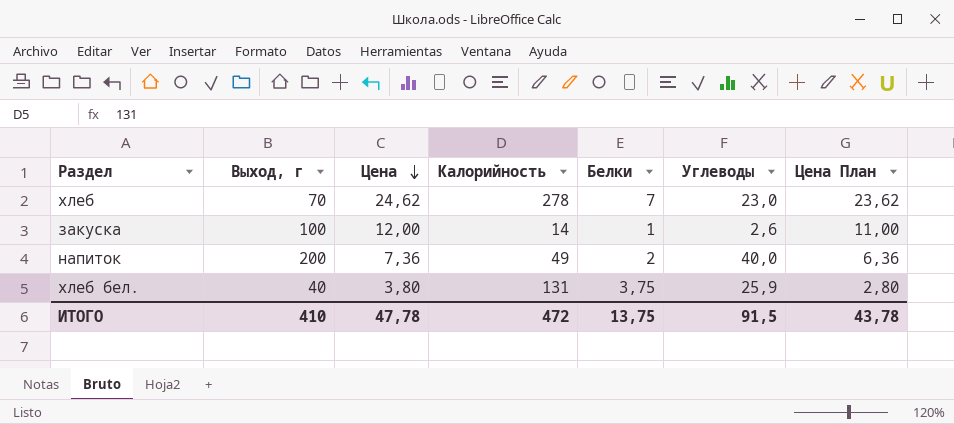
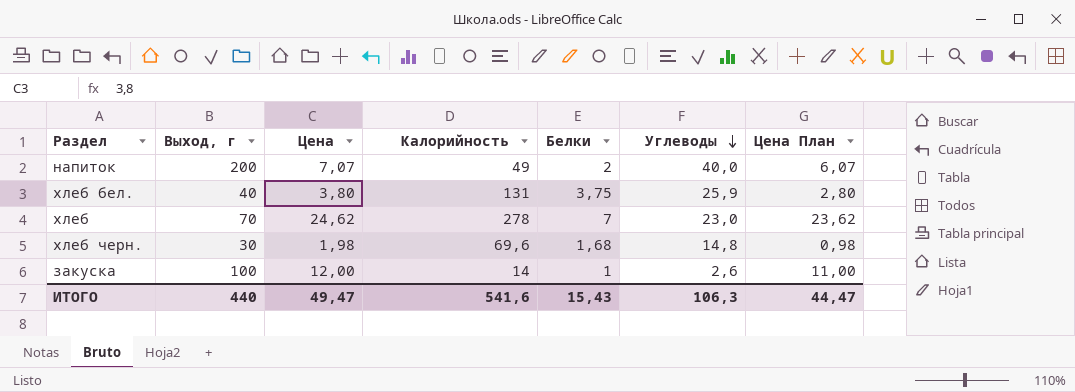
row order: Цена descending -> Углеводы descending
напиток | Цена: 7,36 -> 7,07
напиток | Цена План: 6,36 -> 6,07
row хлеб черн.: none -> 30 | 1,98 | 69,6 | 1,68 | 14,8 | 0,98
ИТОГО | Выход, г: 410 -> 440
ИТОГО | Цена: 47,78 -> 49,47
ИТОГО | Калорийность: 472 -> 541,6
ИТОГО | Белки: 13,75 -> 15,43
ИТОГО | Углеводы: 91,5 -> 106,3
ИТОГО | Цена План: 43,78 -> 44,47

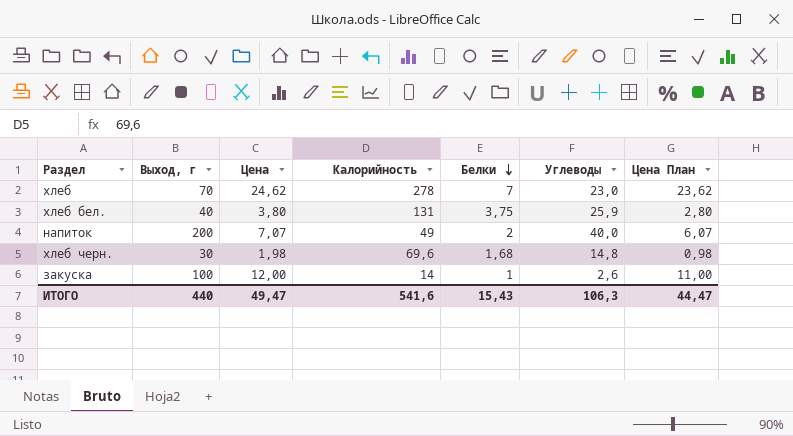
row order: Углеводы descending -> Белки descending

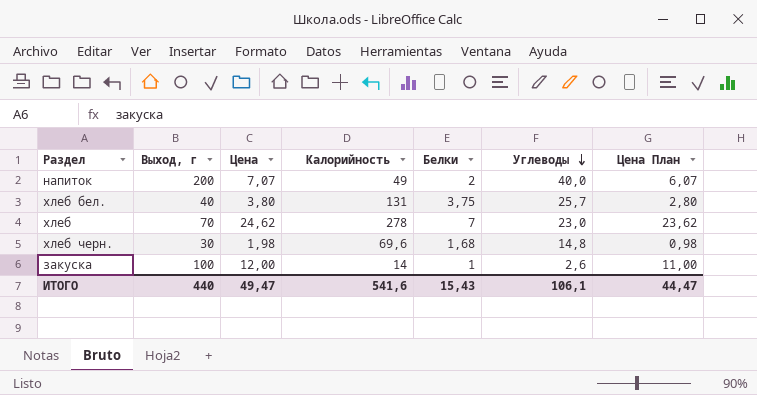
row order: Белки descending -> Углеводы descending
хлеб бел. | Углеводы: 25,9 -> 25,7
ИТОГО | Углеводы: 106,3 -> 106,1

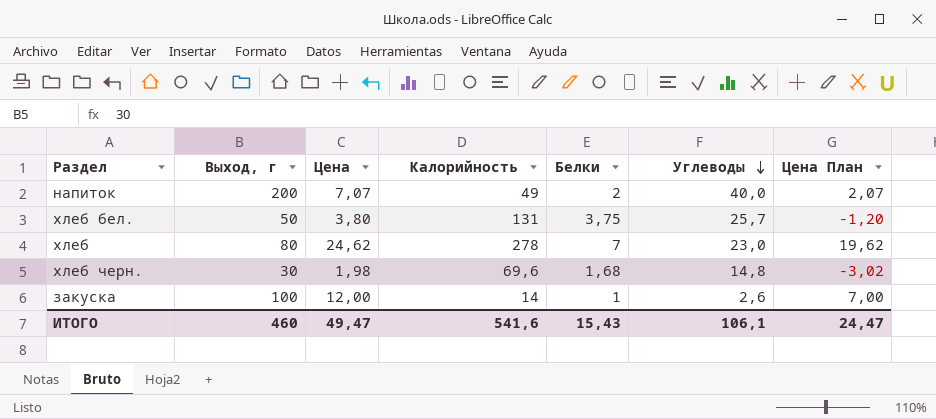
column Цена План | formula: [Цена] - 1 -> [Цена] - 5
хлеб бел. | Выход, г: 40 -> 50
хлеб | Выход, г: 70 -> 80
ИТОГО | Выход, г: 440 -> 460
ИТОГО | Цена План: 44,47 -> 24,47

